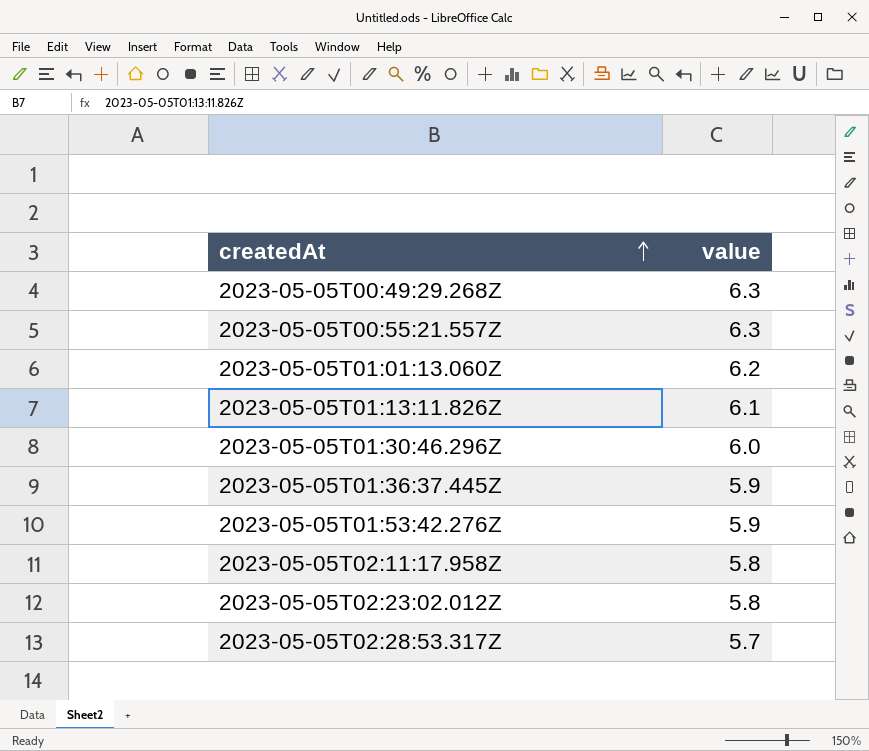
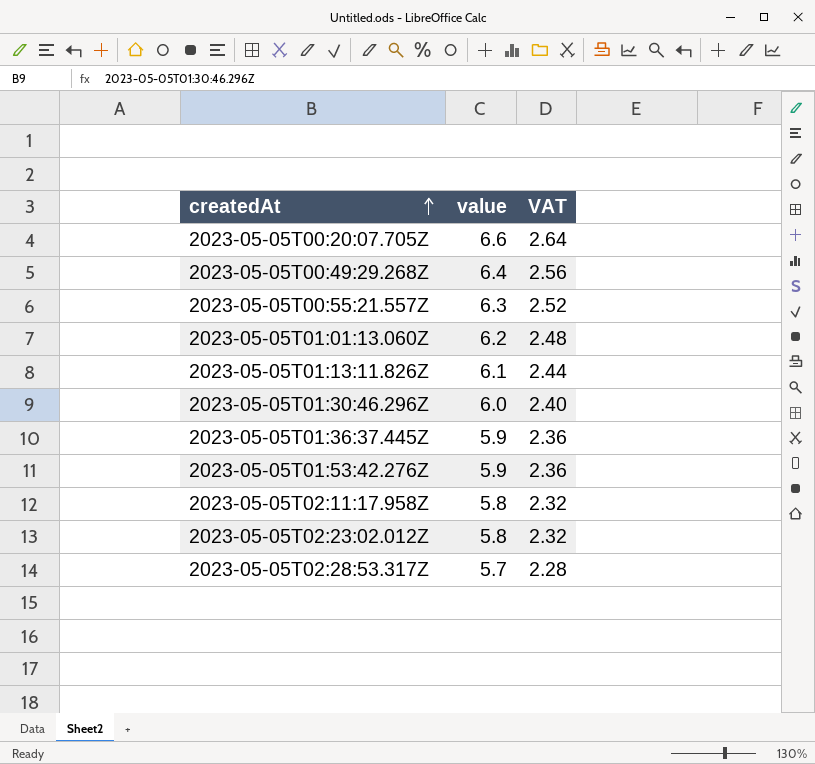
column VAT | formula: none -> [value] * 0.4
row 2023-05-05T00:20:07.705Z: none -> 6.6 | 2.64
2023-05-05T00:49:29.268Z | value: 6.3 -> 6.4

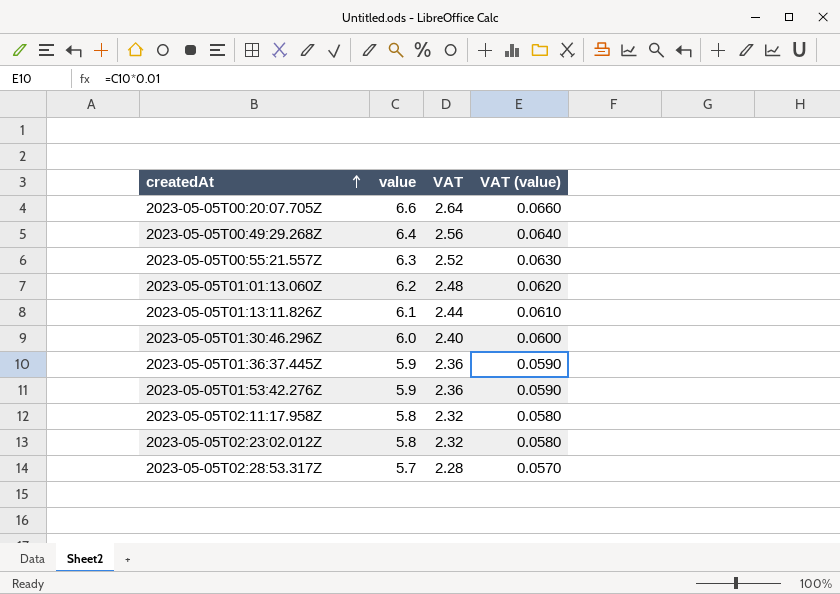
column VAT (value) | formula: none -> [value] * 0.01

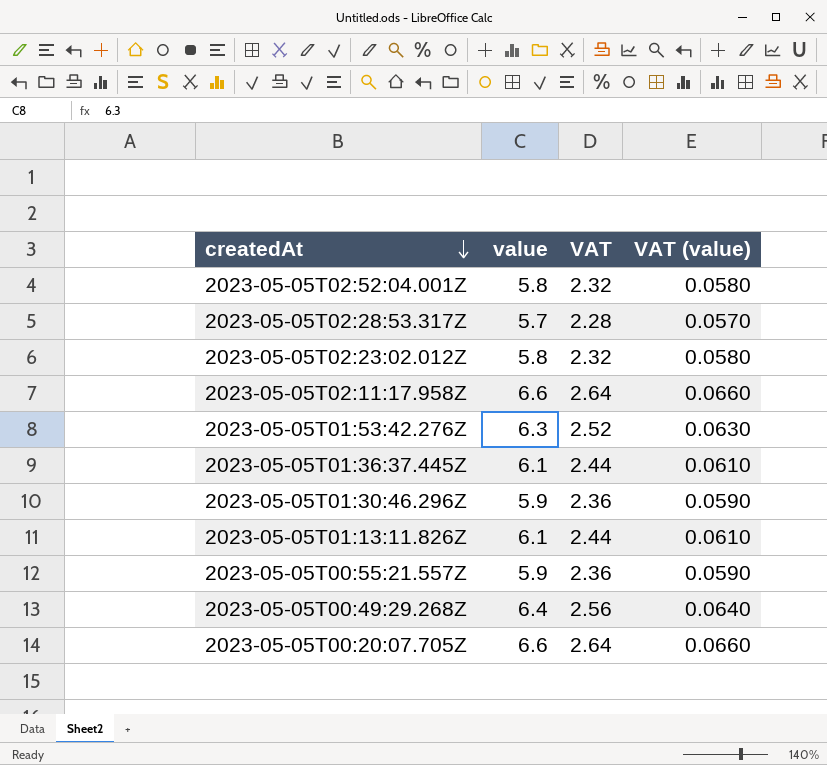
row order: createdAt ascending -> createdAt descending
row 2023-05-05T01:01:13.060Z: 6.2 | 2.48 | 0.0620 -> none
row 2023-05-05T02:52:04.001Z: none -> 5.8 | 2.32 | 0.0580
2023-05-05T02:11:17.958Z | value: 5.8 -> 6.6
2023-05-05T02:11:17.958Z | VAT: 2.32 -> 2.64
2023-05-05T02:11:17.958Z | VAT (value): 0.0580 -> 0.0660
2023-05-05T01:53:42.276Z | value: 5.9 -> 6.3
2023-05-05T01:53:42.276Z | VAT: 2.36 -> 2.52
2023-05-05T01:53:42.276Z | VAT (value): 0.0590 -> 0.0630
2023-05-05T01:36:37.445Z | value: 5.9 -> 6.1
2023-05-05T01:36:37.445Z | VAT: 2.36 -> 2.44
2023-05-05T01:36:37.445Z | VAT (value): 0.0590 -> 0.0610
2023-05-05T01:30:46.296Z | value: 6.0 -> 5.9
2023-05-05T01:30:46.296Z | VAT: 2.40 -> 2.36
2023-05-05T01:30:46.296Z | VAT (value): 0.0600 -> 0.0590
2023-05-05T00:55:21.557Z | value: 6.3 -> 5.9
2023-05-05T00:55:21.557Z | VAT: 2.52 -> 2.36
2023-05-05T00:55:21.557Z | VAT (value): 0.0630 -> 0.0590

